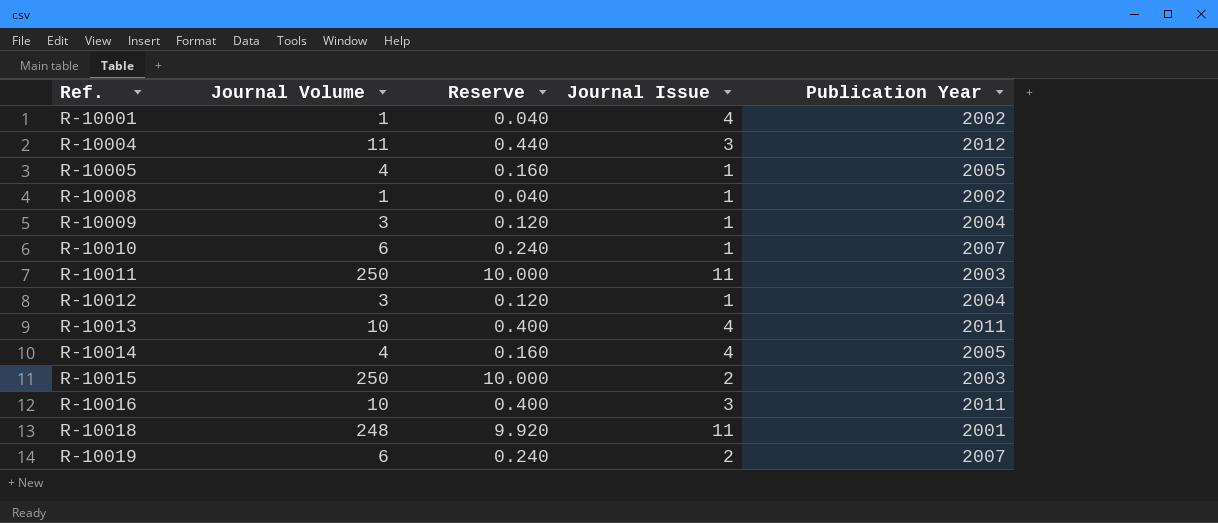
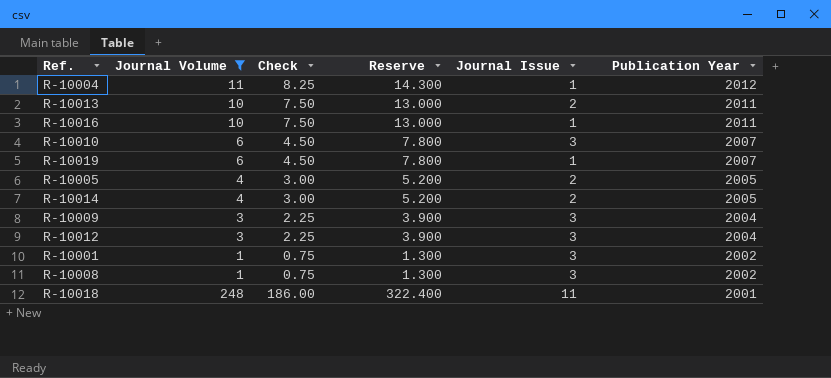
filter: none -> Journal Volume != 250
row order: Ref. ascending -> Publication Year descending
column Check | formula: none -> [Journal Volume] * 0.75
column Reserve | formula: [Journal Volume] * 0.04 -> [Journal Volume] * 1.3
R-10004 | Journal Issue: 3 -> 1
R-10013 | Journal Issue: 4 -> 2
R-10016 | Journal Issue: 3 -> 1
R-10010 | Journal Issue: 1 -> 3
R-10019 | Journal Issue: 2 -> 1
R-10005 | Journal Issue: 1 -> 2
R-10014 | Journal Issue: 4 -> 2
R-10009 | Journal Issue: 1 -> 3
R-10012 | Journal Issue: 1 -> 3
R-10001 | Journal Issue: 4 -> 3
R-10008 | Journal Issue: 1 -> 3

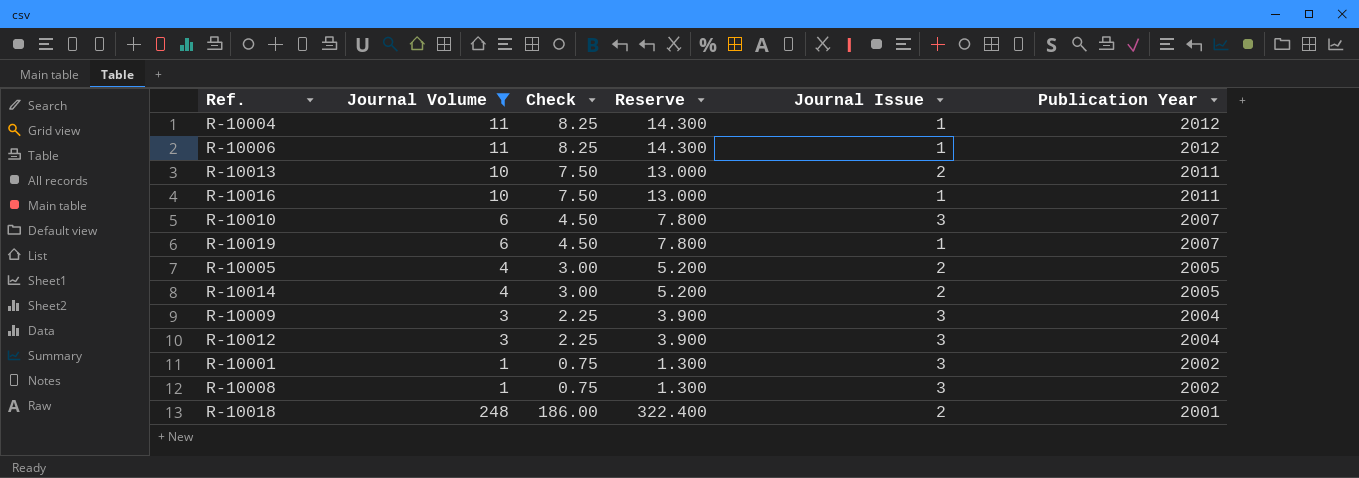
row R-10006: none -> 11 | 8.25 | 14.300 | 1 | 2012
R-10018 | Journal Issue: 11 -> 2

